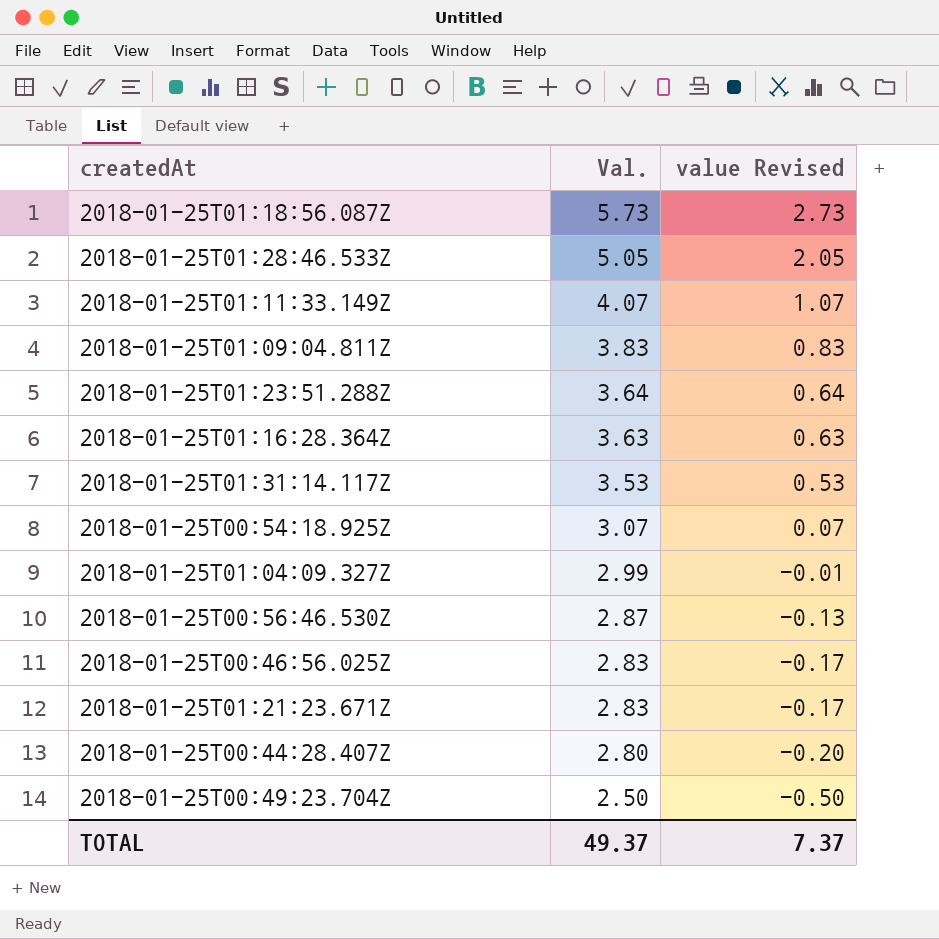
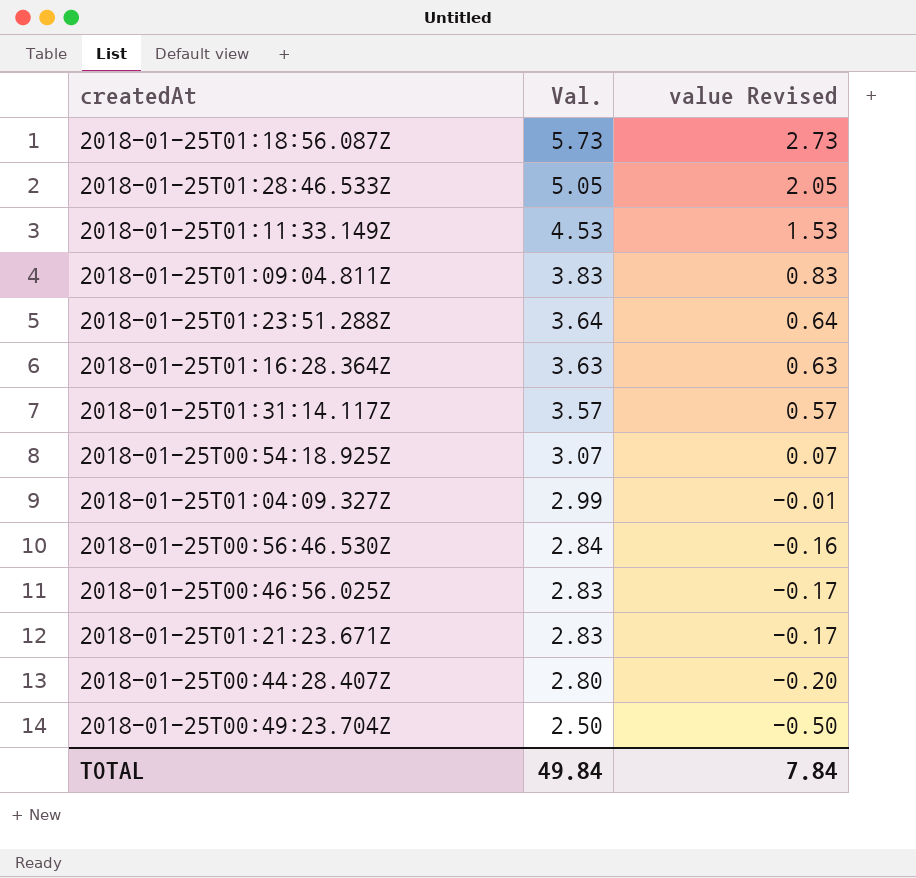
2018-01-25T01:11:33.149Z | Val.: 4.07 -> 4.53
2018-01-25T01:11:33.149Z | value Revised: 1.07 -> 1.53
2018-01-25T01:31:14.117Z | Val.: 3.53 -> 3.57
2018-01-25T01:31:14.117Z | value Revised: 0.53 -> 0.57
2018-01-25T00:56:46.530Z | Val.: 2.87 -> 2.84
2018-01-25T00:56:46.530Z | value Revised: -0.13 -> -0.16
TOTAL | Val.: 49.37 -> 49.84
TOTAL | value Revised: 7.37 -> 7.84

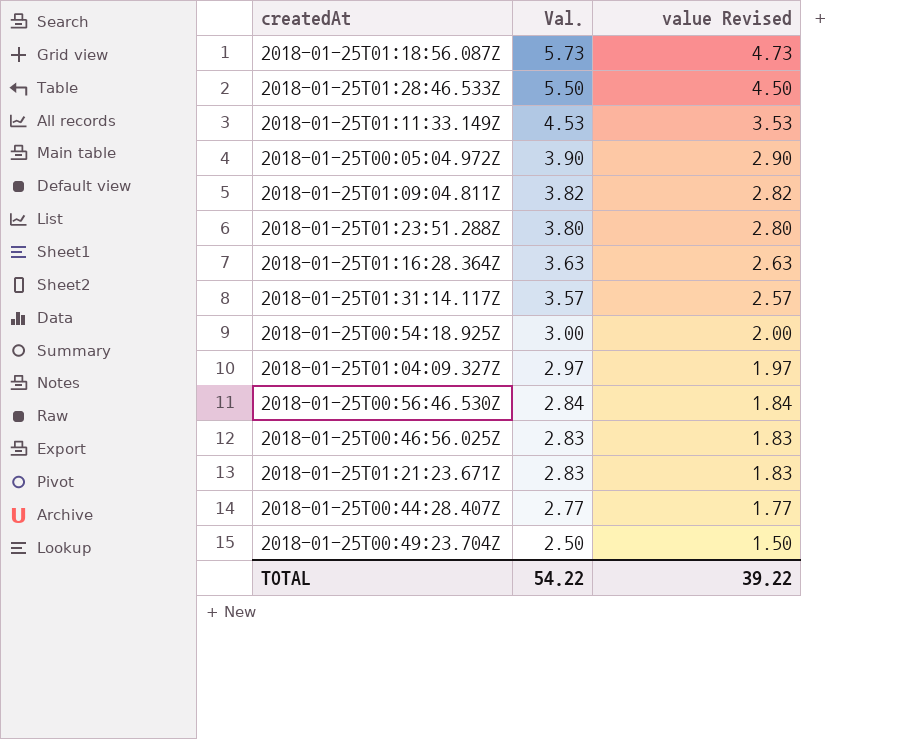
column value Revised | formula: [Val.] - 3 -> [Val.] - 1
2018-01-25T01:28:46.533Z | Val.: 5.05 -> 5.50
row 2018-01-25T00:05:04.972Z: none -> 3.90 | 2.90
2018-01-25T01:09:04.811Z | Val.: 3.83 -> 3.82
2018-01-25T01:23:51.288Z | Val.: 3.64 -> 3.80
2018-01-25T00:54:18.925Z | Val.: 3.07 -> 3.00
2018-01-25T01:04:09.327Z | Val.: 2.99 -> 2.97
2018-01-25T00:44:28.407Z | Val.: 2.80 -> 2.77
TOTAL | Val.: 49.84 -> 54.22
TOTAL | value Revised: 7.84 -> 39.22

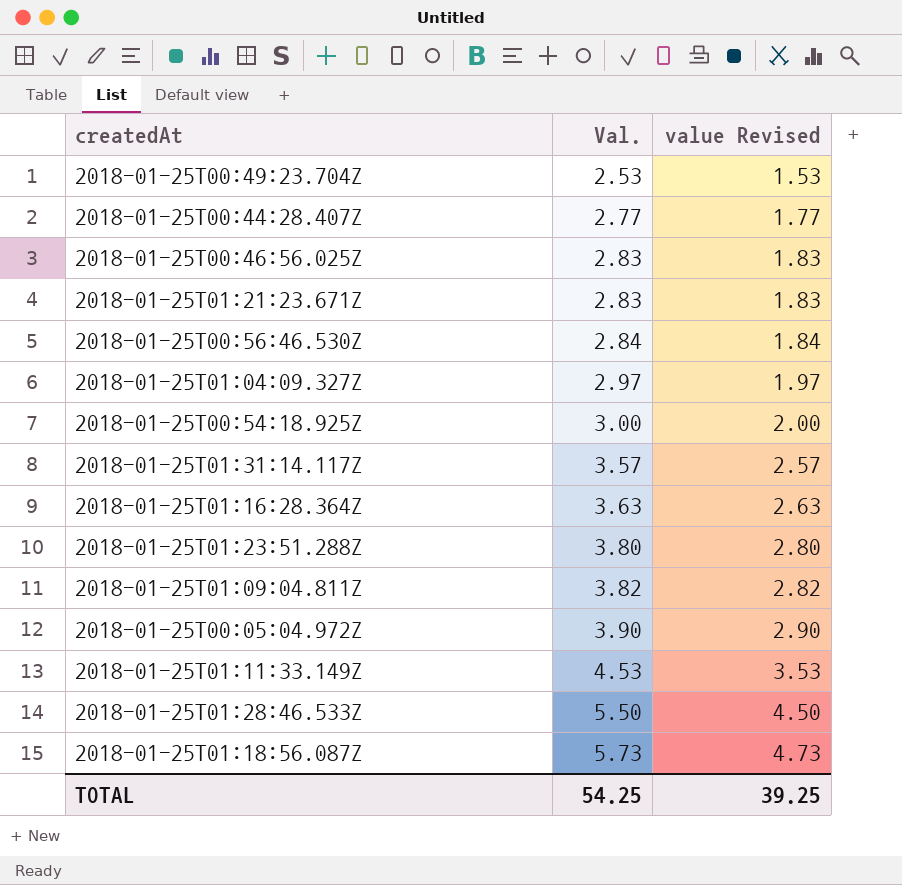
row order: Val. descending -> Val. ascending
2018-01-25T00:49:23.704Z | Val.: 2.50 -> 2.53
2018-01-25T00:49:23.704Z | value Revised: 1.50 -> 1.53
TOTAL | Val.: 54.22 -> 54.25
TOTAL | value Revised: 39.22 -> 39.25

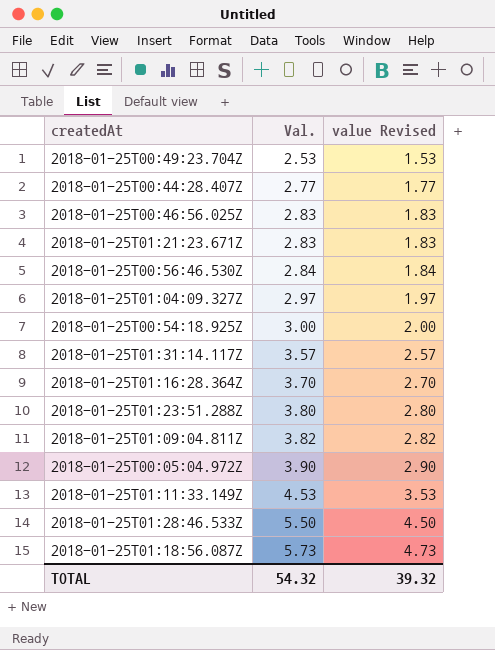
2018-01-25T01:16:28.364Z | Val.: 3.63 -> 3.70
2018-01-25T01:16:28.364Z | value Revised: 2.63 -> 2.70
TOTAL | Val.: 54.25 -> 54.32
TOTAL | value Revised: 39.25 -> 39.32

